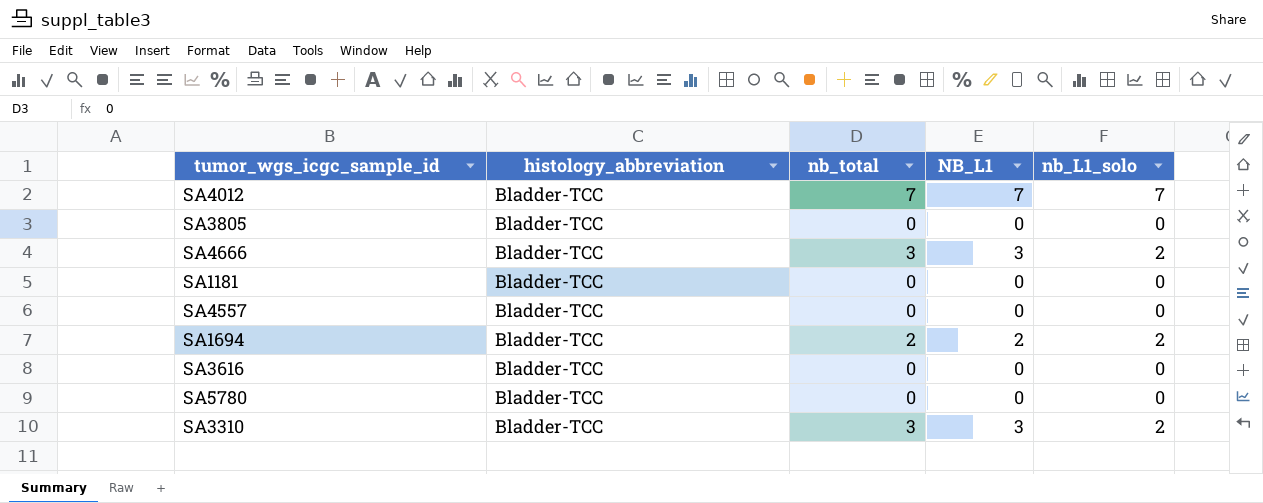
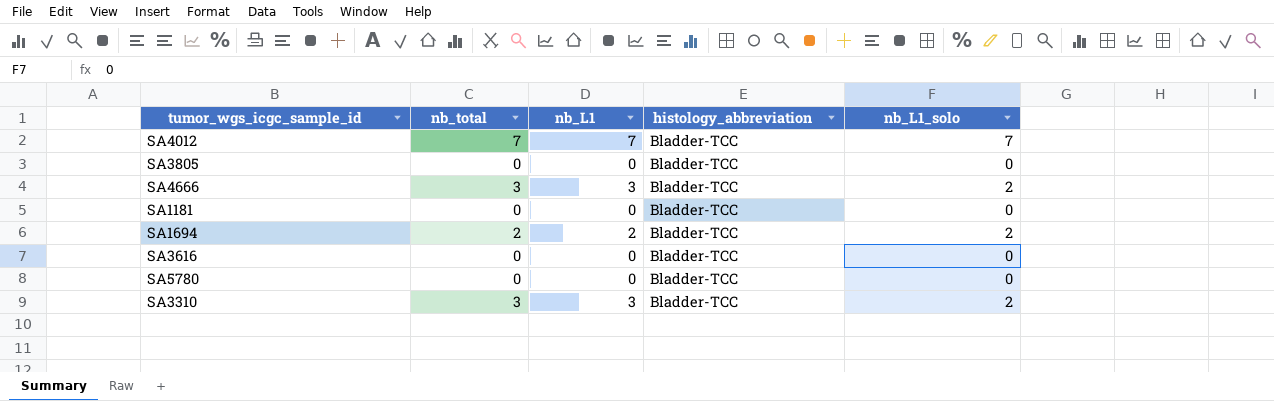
column name: NB_L1 -> nb_L1
column histology_abbreviation | position: 2 -> 4
row SA4557: Bladder-TCC | 0 | 0 | 0 -> none

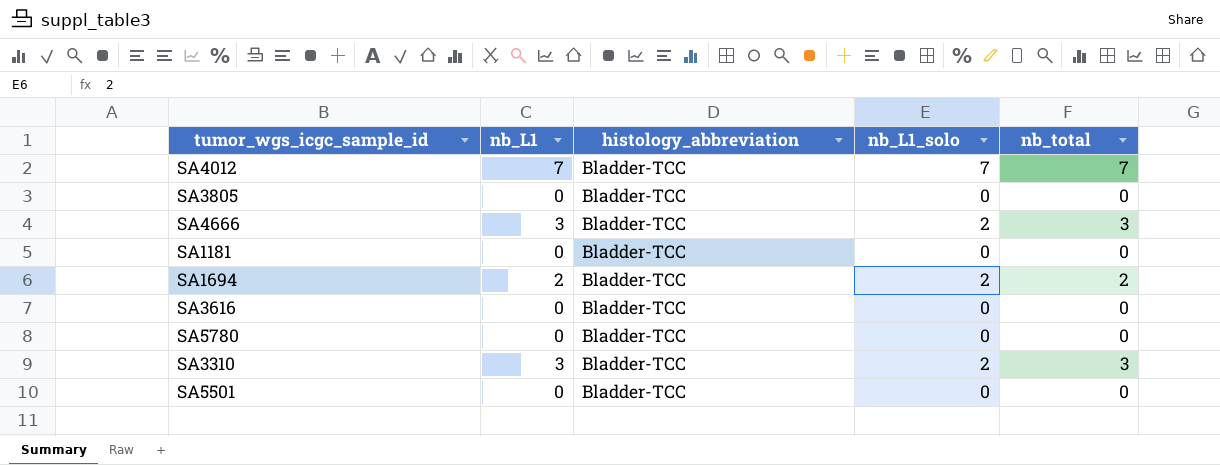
column nb_total | position: 2 -> 5
row SA5501: none -> 0 | Bladder-TCC | 0 | 0

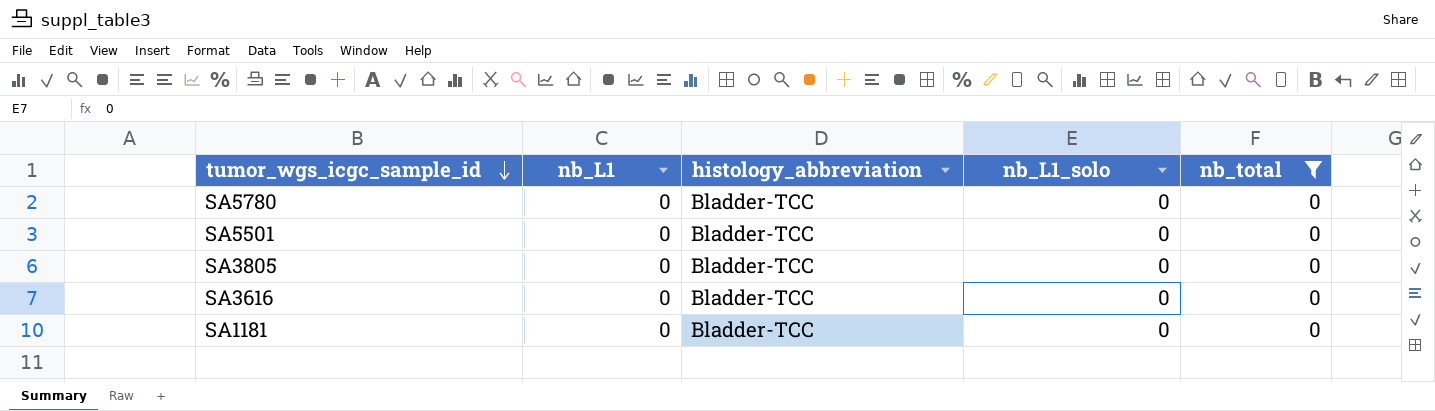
filter: none -> nb_total = 0
row order: none -> tumor_wgs_icgc_sample_id descending

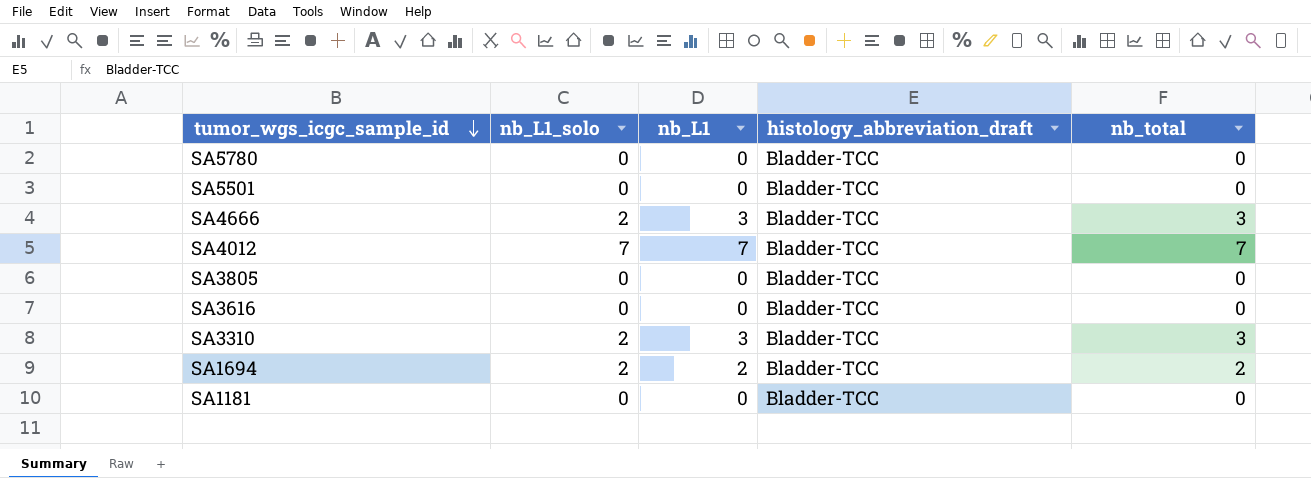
filter: nb_total = 0 -> none
column nb_L1_solo | position: 4 -> 2
column name: histology_abbreviation -> histology_abbreviation_draft

